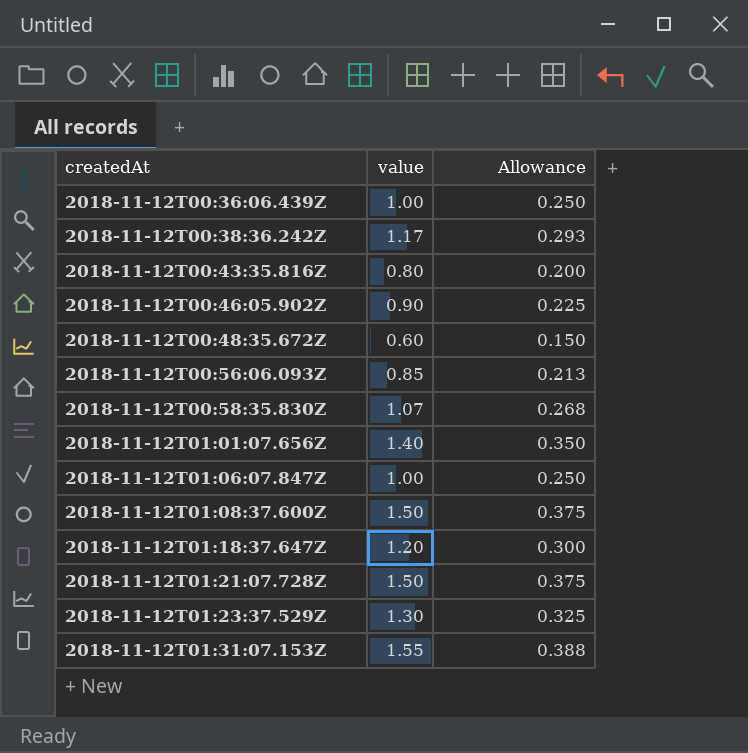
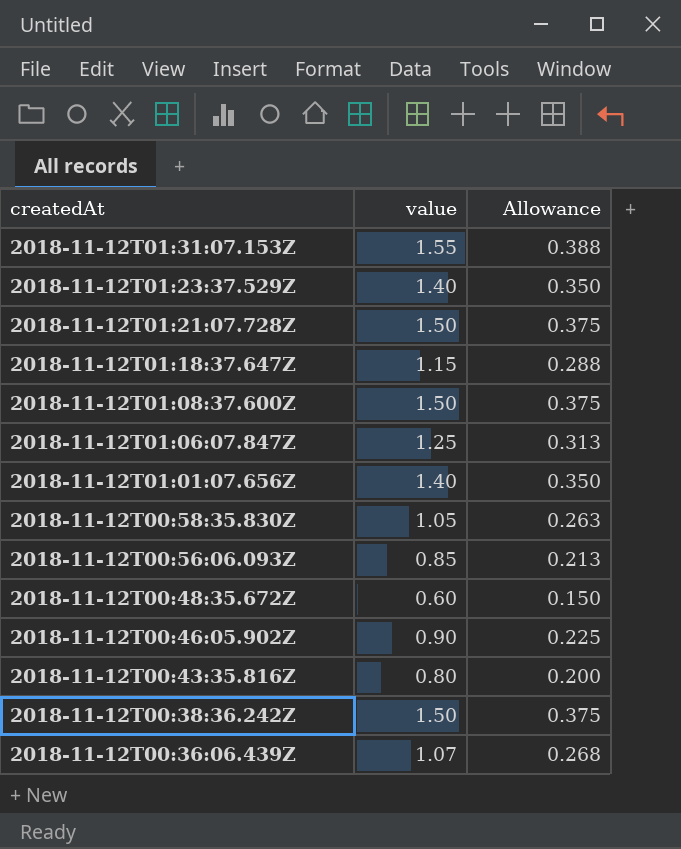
row order: createdAt ascending -> createdAt descending
2018-11-12T01:23:37.529Z | value: 1.30 -> 1.40
2018-11-12T01:23:37.529Z | Allowance: 0.325 -> 0.350
2018-11-12T01:18:37.647Z | value: 1.20 -> 1.15
2018-11-12T01:18:37.647Z | Allowance: 0.300 -> 0.288
2018-11-12T01:06:07.847Z | value: 1.00 -> 1.25
2018-11-12T01:06:07.847Z | Allowance: 0.250 -> 0.313
2018-11-12T00:58:35.830Z | value: 1.07 -> 1.05
2018-11-12T00:58:35.830Z | Allowance: 0.268 -> 0.263
2018-11-12T00:38:36.242Z | value: 1.17 -> 1.50
2018-11-12T00:38:36.242Z | Allowance: 0.293 -> 0.375
2018-11-12T00:36:06.439Z | value: 1.00 -> 1.07
2018-11-12T00:36:06.439Z | Allowance: 0.250 -> 0.268

